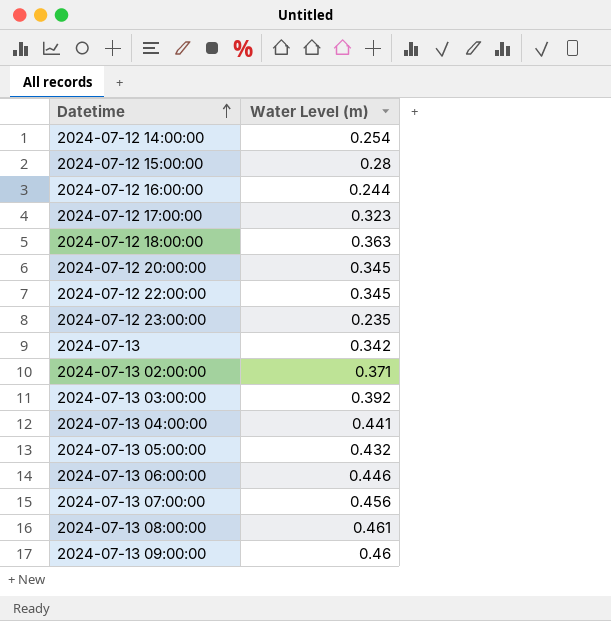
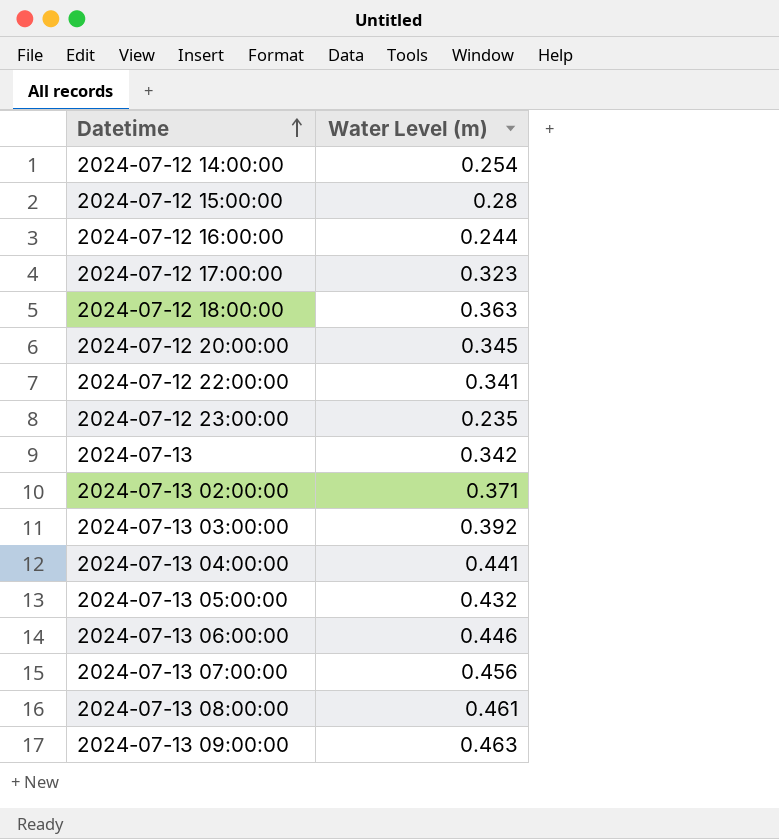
2024-07-12 22:00:00 | Water Level (m): 0.345 -> 0.341
2024-07-13 09:00:00 | Water Level (m): 0.46 -> 0.463

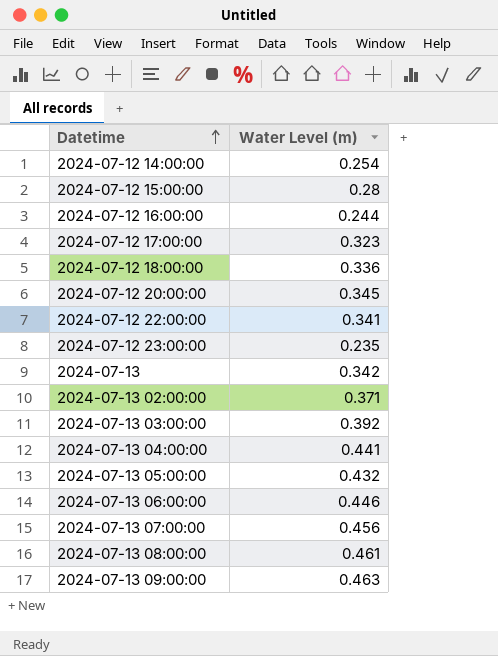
2024-07-12 18:00:00 | Water Level (m): 0.363 -> 0.336

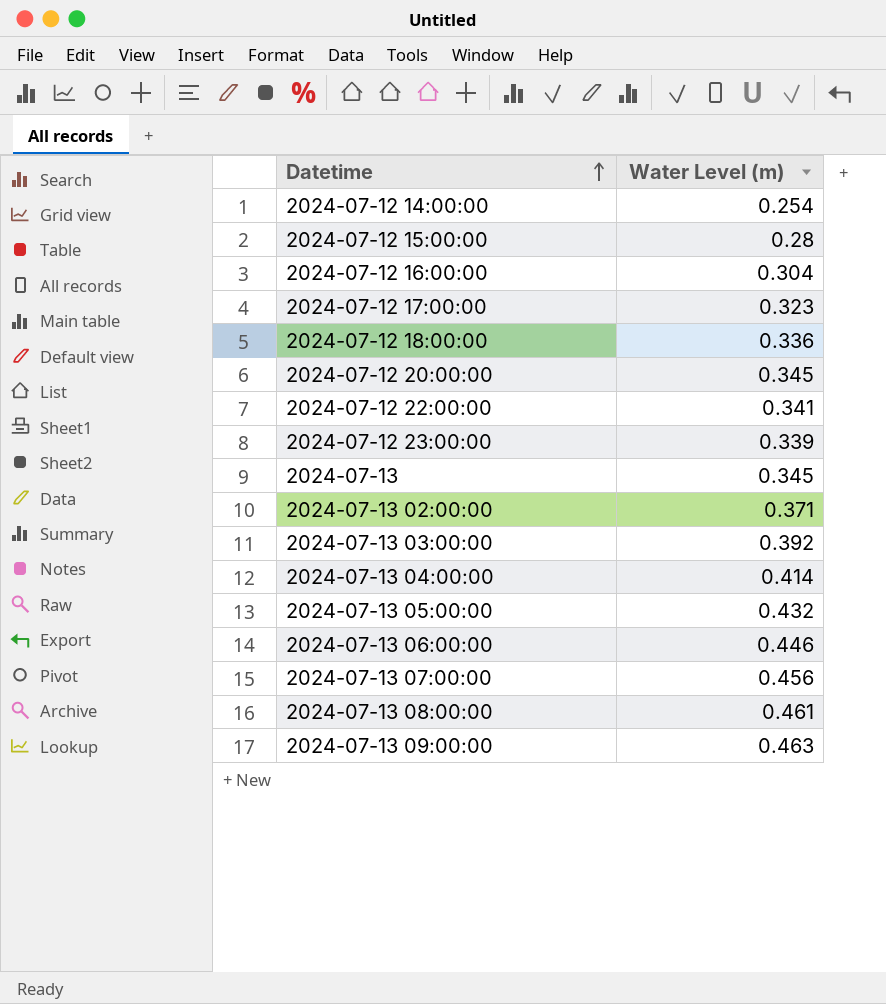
2024-07-12 16:00:00 | Water Level (m): 0.244 -> 0.304
2024-07-12 23:00:00 | Water Level (m): 0.235 -> 0.339
2024-07-13 | Water Level (m): 0.342 -> 0.345
2024-07-13 04:00:00 | Water Level (m): 0.441 -> 0.414

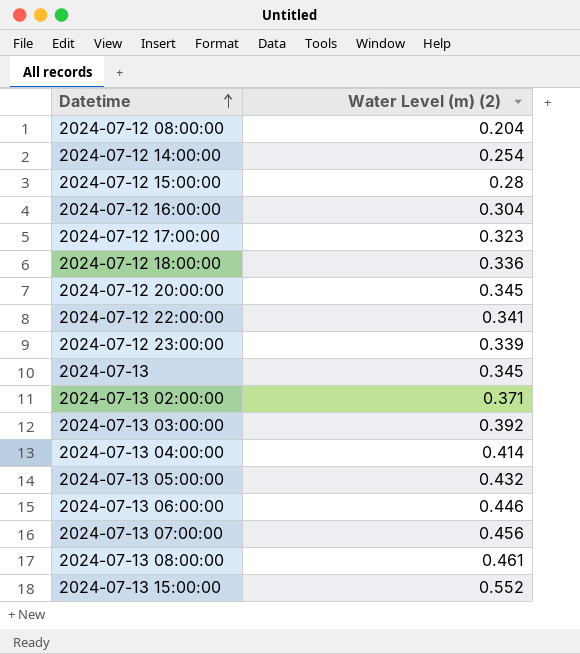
column name: Water Level (m) -> Water Level (m) (2)
row 2024-07-13 09:00:00: 0.463 -> none
row 2024-07-12 08:00:00: none -> 0.204
row 2024-07-13 15:00:00: none -> 0.552

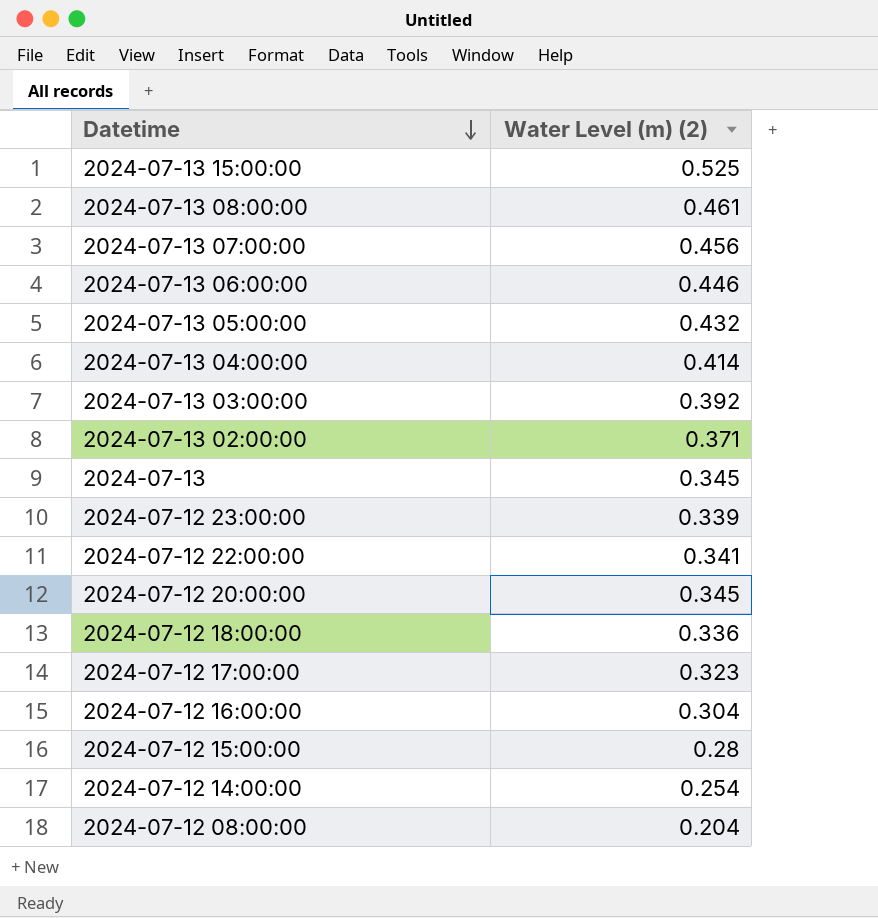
row order: Datetime ascending -> Datetime descending
2024-07-13 15:00:00 | Water Level (m) (2): 0.552 -> 0.525

